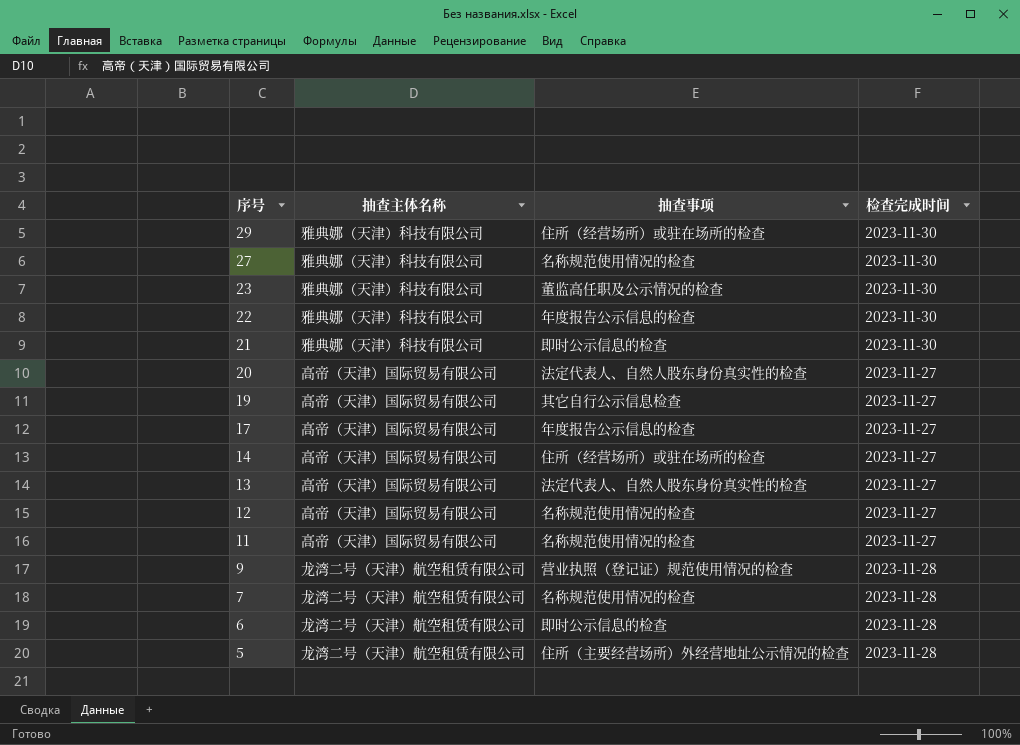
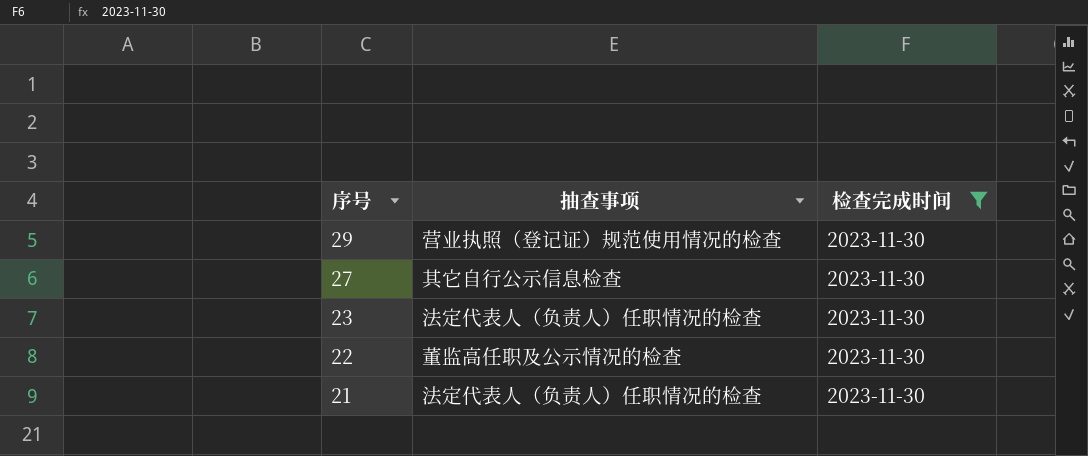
filter: none -> 检查完成时间 = 2023-11-30
column 抽查主体名称 | position: 2 -> none
29 | 抽查事项: 住所（经营场所）或驻在场所的检查 -> 营业执照（登记证）规范使用情况的检查
27 | 抽查事项: 名称规范使用情况的检查 -> 其它自行公示信息检查
23 | 抽查事项: 董监高任职及公示情况的检查 -> 法定代表人（负责人）任职情况的检查
22 | 抽查事项: 年度报告公示信息的检查 -> 董监高任职及公示情况的检查
21 | 抽查事项: 即时公示信息的检查 -> 法定代表人（负责人）任职情况的检查

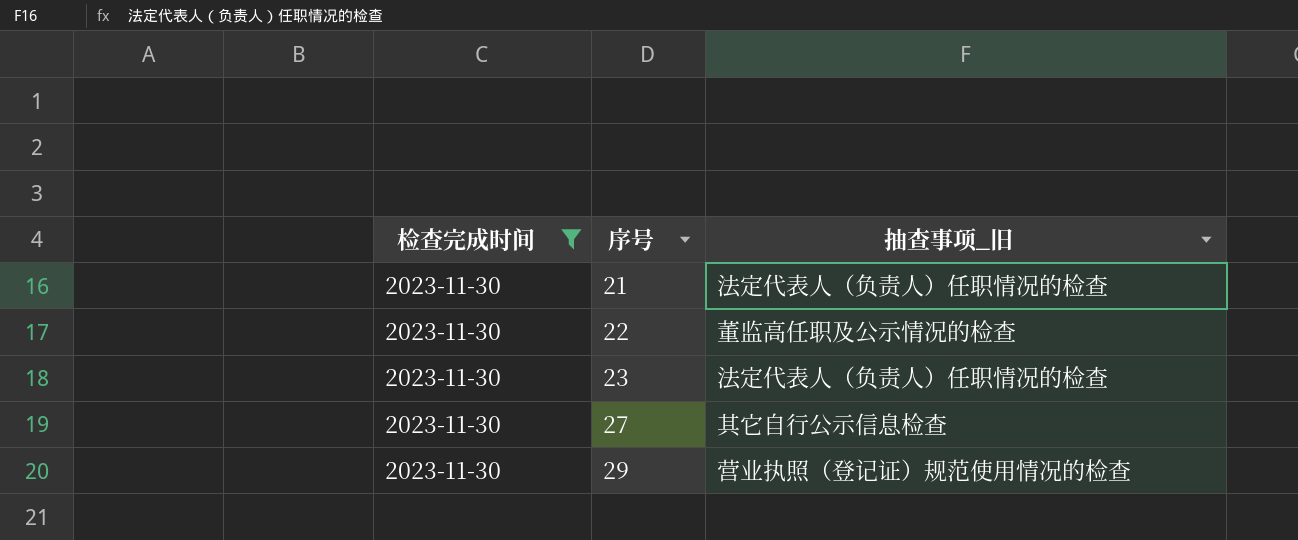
row order: 序号 descending -> 序号 ascending
column 检查完成时间 | position: 3 -> 1
column name: 抽查事项 -> 抽查事项_旧

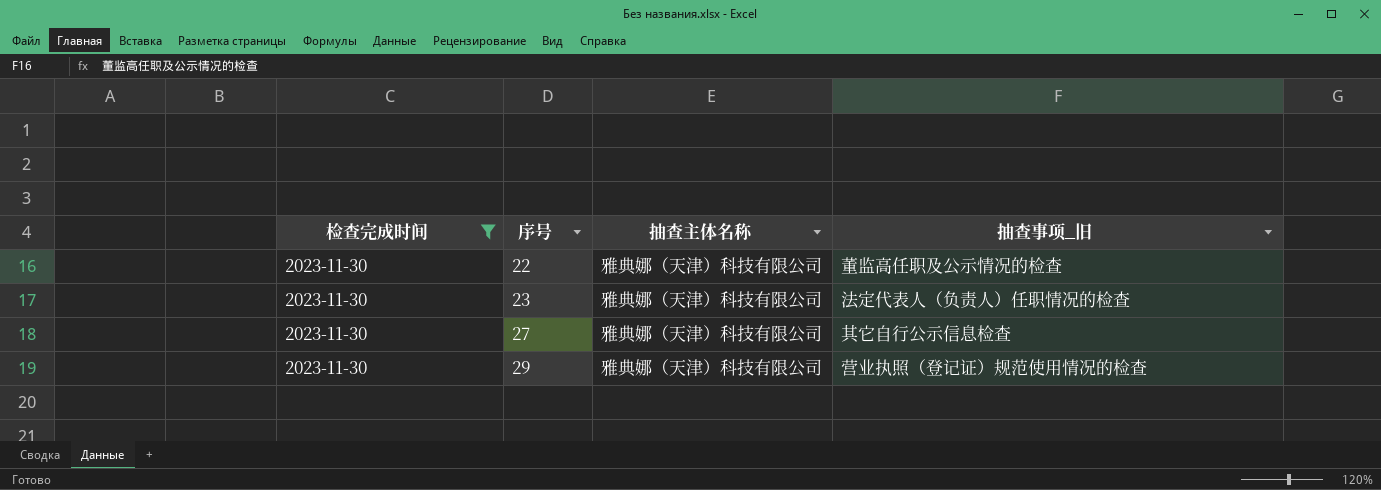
column 抽查主体名称 | position: none -> 3
row 21: 2023-11-30 | 法定代表人（负责人）任职情况的检查 -> none

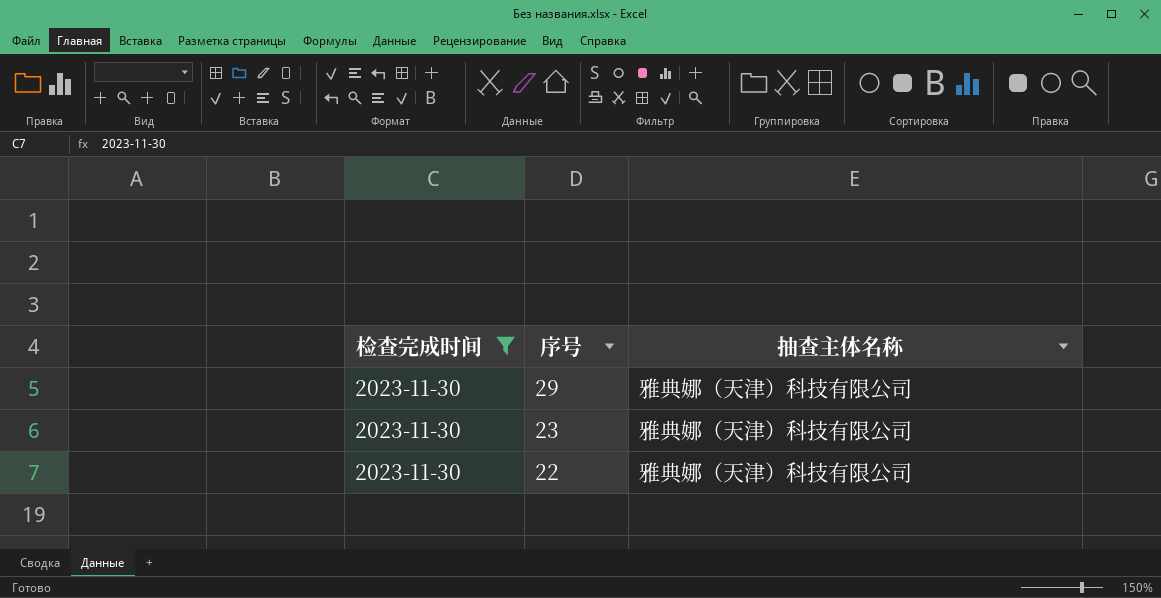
row order: 序号 ascending -> 序号 descending
column 抽查事项_旧 | position: 4 -> none
row 27: 2023-11-30 | 雅典娜（天津）科技有限公司 | 其它自行公示信息检查 -> none

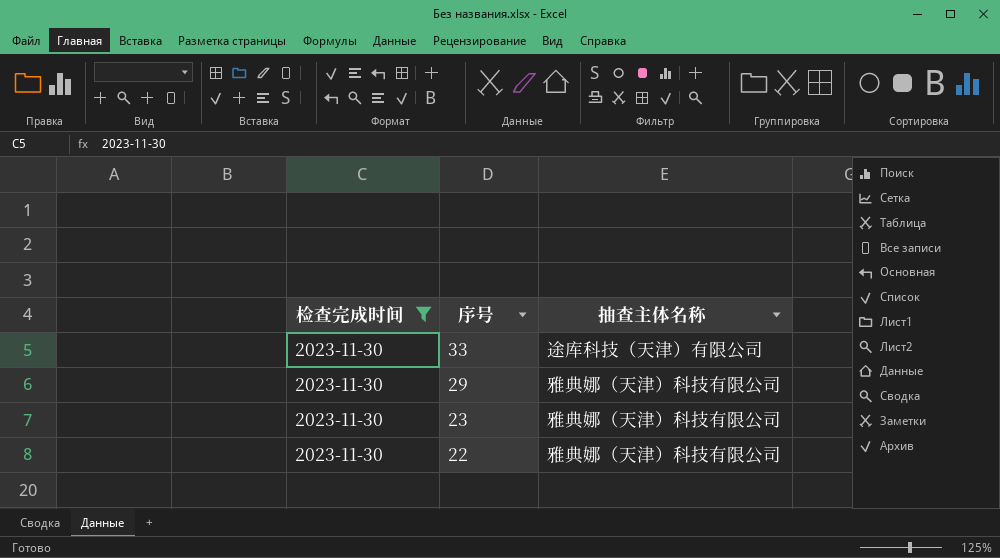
row 33: none -> 2023-11-30 | 途库科技（天津）有限公司

